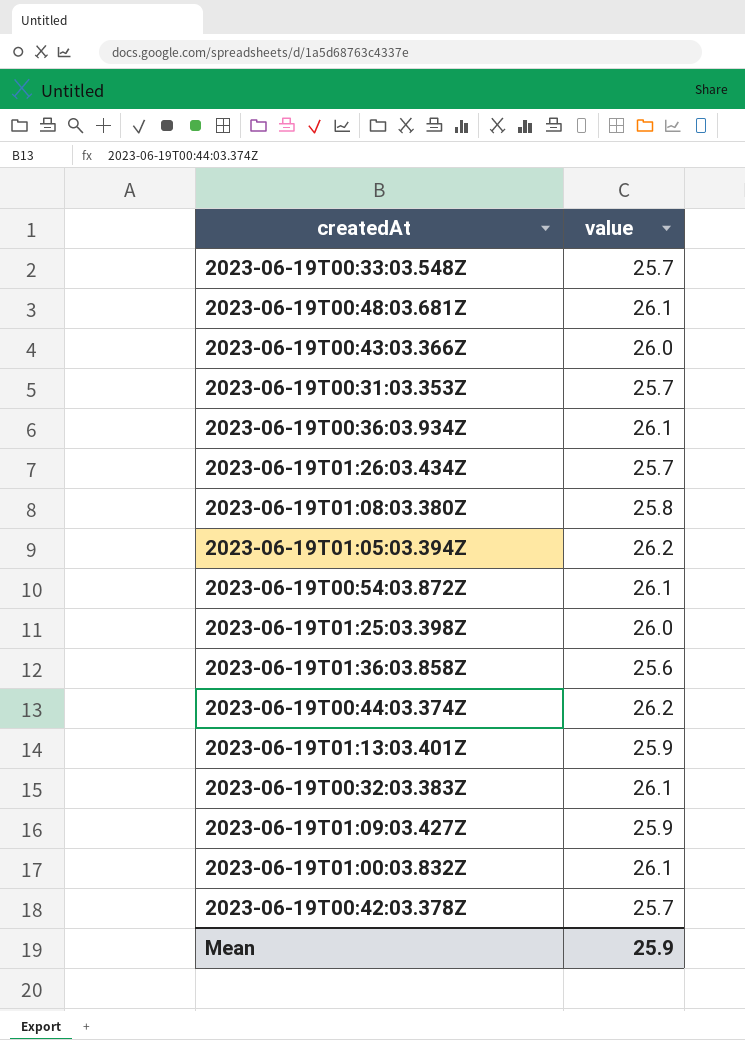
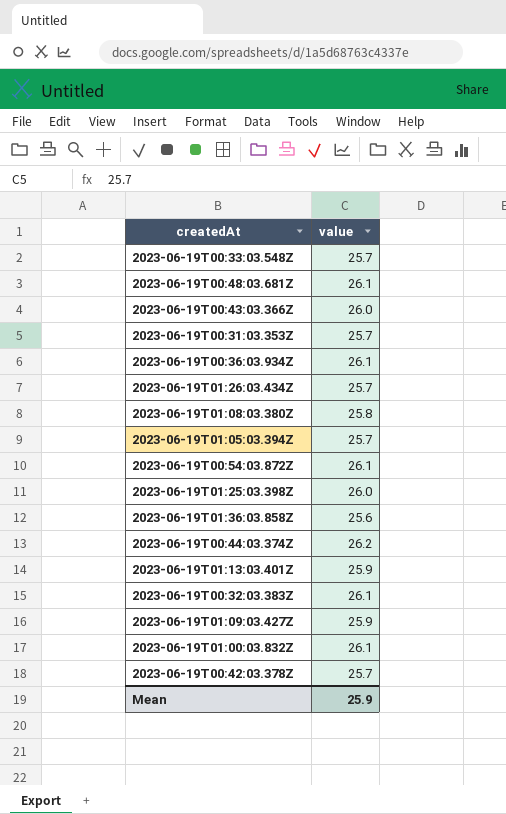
2023-06-19T01:05:03.394Z | value: 26.2 -> 25.7

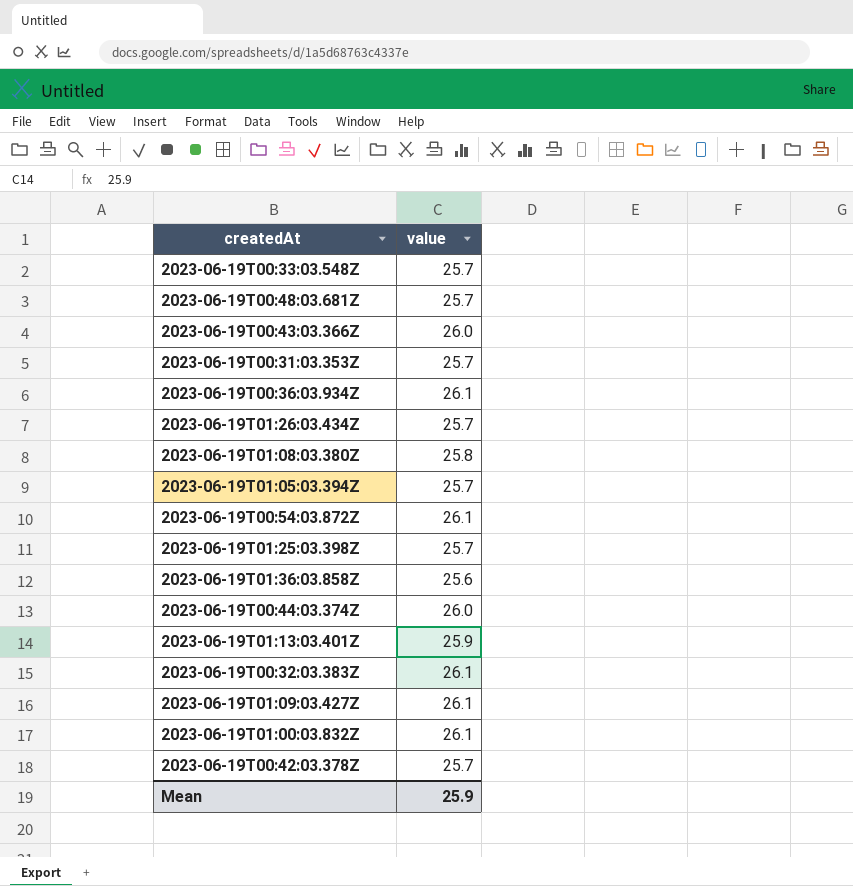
2023-06-19T00:48:03.681Z | value: 26.1 -> 25.7
2023-06-19T01:25:03.398Z | value: 26.0 -> 25.7
2023-06-19T00:44:03.374Z | value: 26.2 -> 26.0
2023-06-19T01:09:03.427Z | value: 25.9 -> 26.1

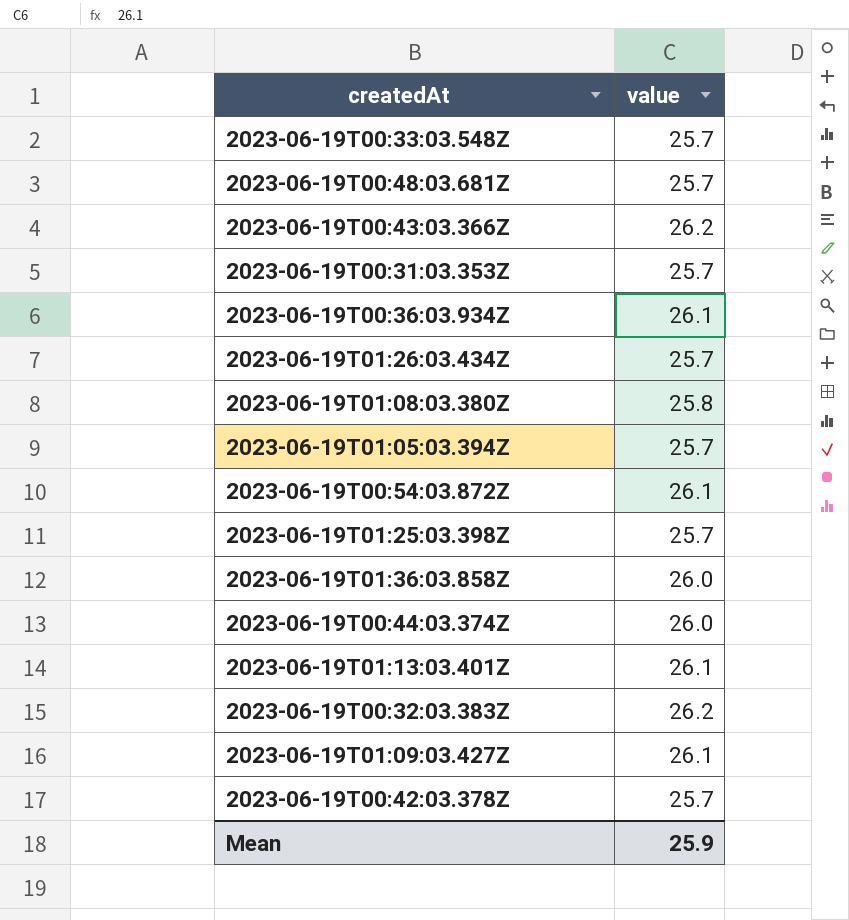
row 2023-06-19T01:00:03.832Z: 26.1 -> none
2023-06-19T00:43:03.366Z | value: 26.0 -> 26.2
2023-06-19T01:36:03.858Z | value: 25.6 -> 26.0
2023-06-19T01:13:03.401Z | value: 25.9 -> 26.1
2023-06-19T00:32:03.383Z | value: 26.1 -> 26.2

